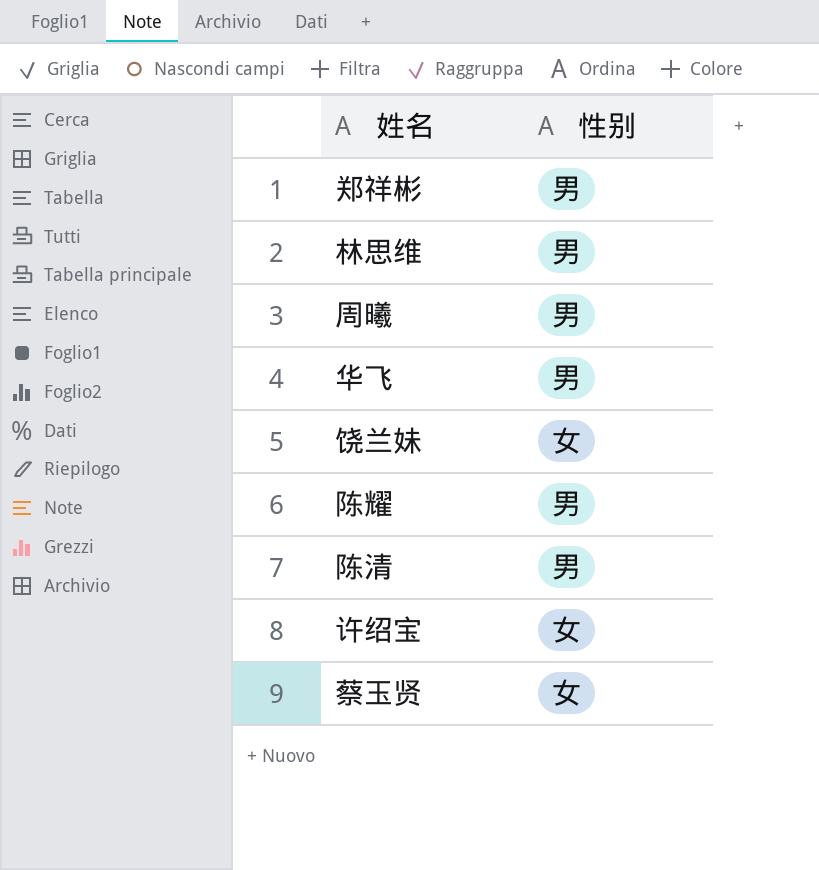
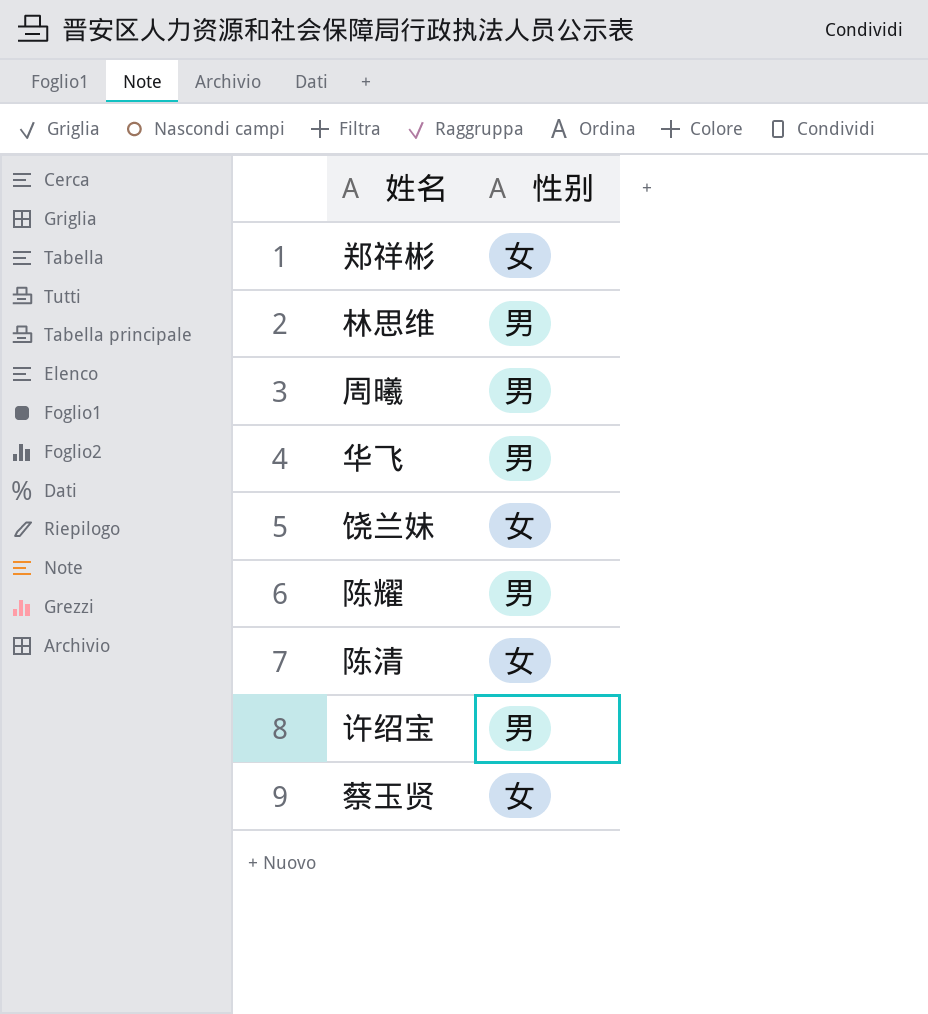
郑祥彬 | 性别: 男 -> 女
陈清 | 性别: 男 -> 女
许绍宝 | 性别: 女 -> 男

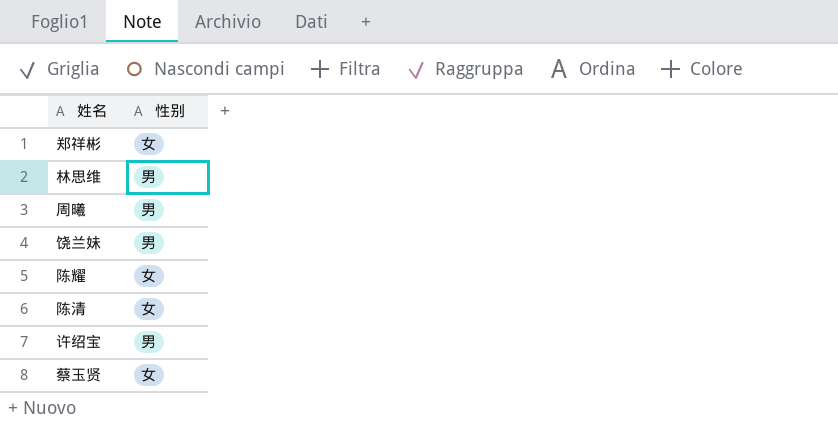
row 华飞: 男 -> none
饶兰妹 | 性别: 女 -> 男
陈耀 | 性别: 男 -> 女

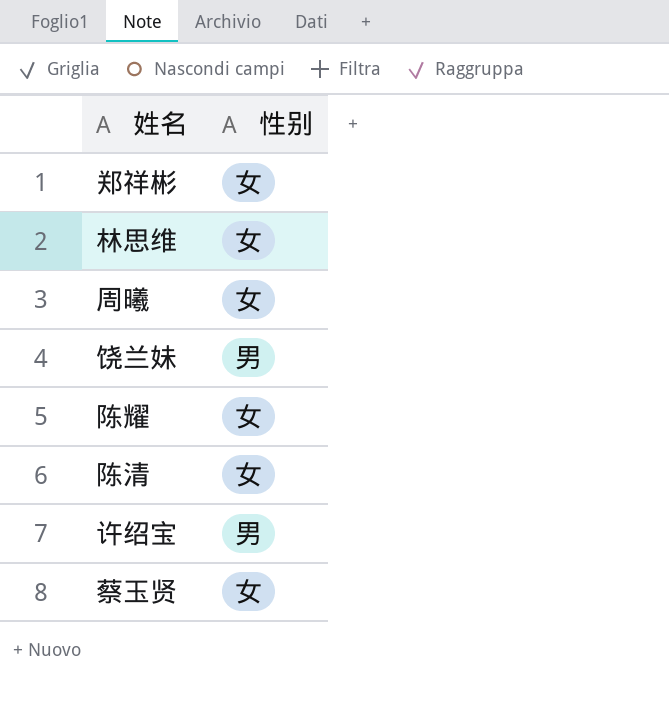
林思维 | 性别: 男 -> 女
周曦 | 性别: 男 -> 女

